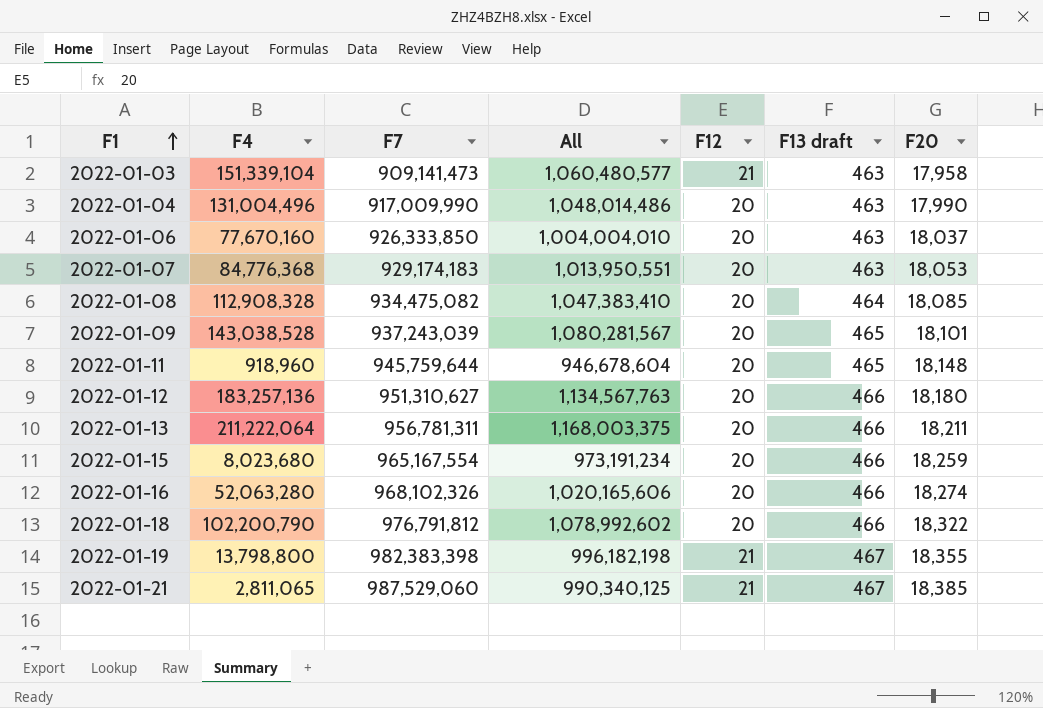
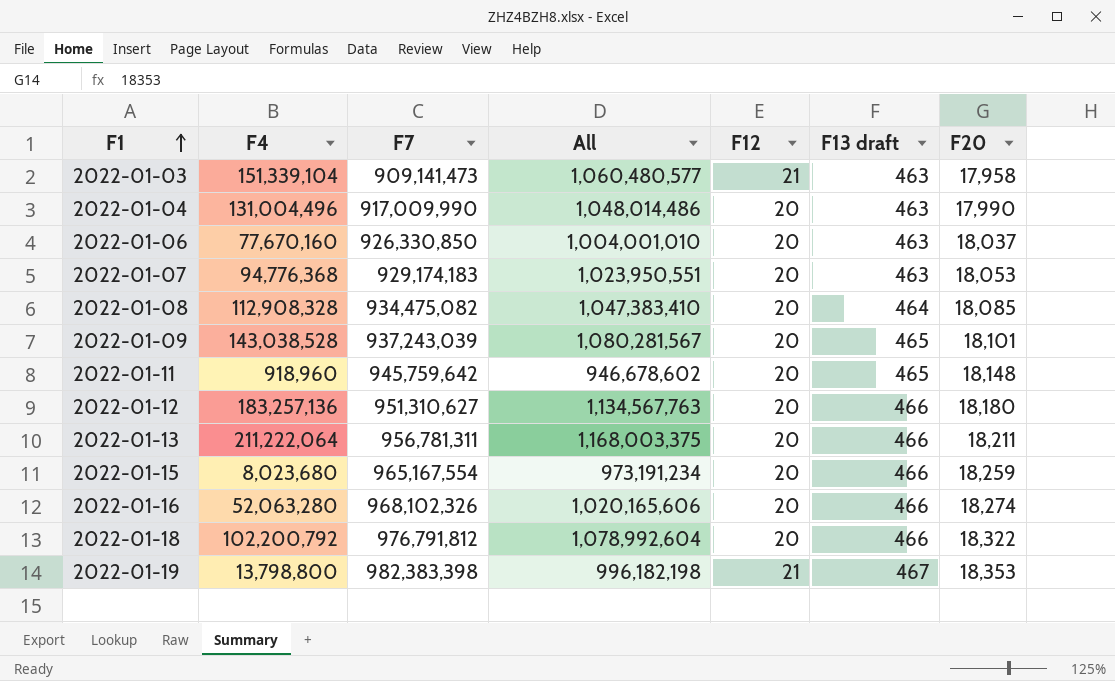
row 2022-01-21: 2,811,065 | 987,529,060 | 990,340,125 | 21 | 467 | 18,385 -> none
2022-01-06 | F7: 926,333,850 -> 926,330,850
2022-01-06 | All: 1,004,004,010 -> 1,004,001,010
2022-01-07 | F4: 84,776,368 -> 94,776,368
2022-01-07 | All: 1,013,950,551 -> 1,023,950,551
2022-01-11 | F7: 945,759,644 -> 945,759,642
2022-01-11 | All: 946,678,604 -> 946,678,602
2022-01-18 | F4: 102,200,790 -> 102,200,792
2022-01-18 | All: 1,078,992,602 -> 1,078,992,604
2022-01-19 | F20: 18,355 -> 18,353

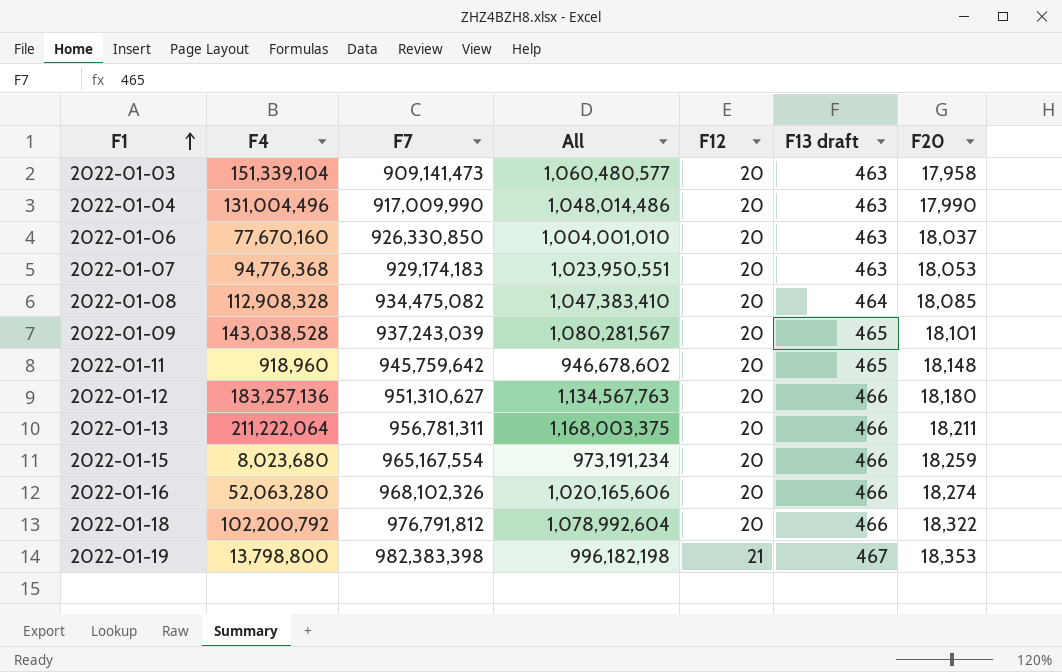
2022-01-03 | F12: 21 -> 20

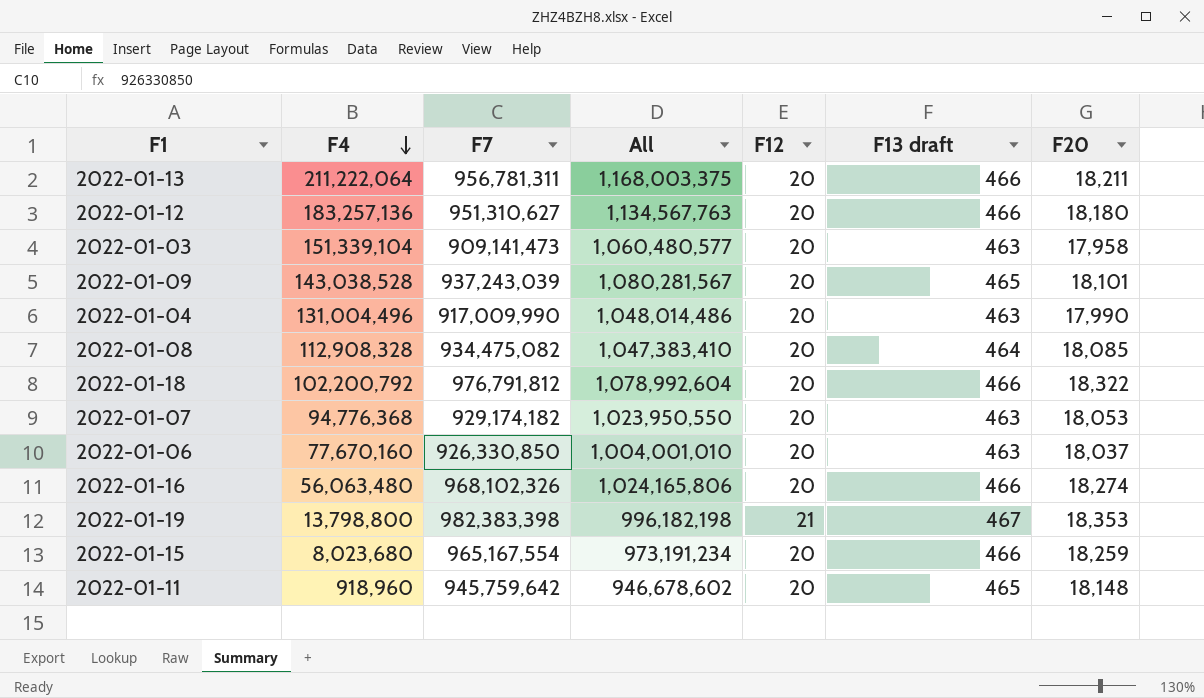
row order: F1 ascending -> F4 descending
2022-01-07 | F7: 929,174,183 -> 929,174,182
2022-01-07 | All: 1,023,950,551 -> 1,023,950,550
2022-01-16 | F4: 52,063,280 -> 56,063,480
2022-01-16 | All: 1,020,165,606 -> 1,024,165,806

